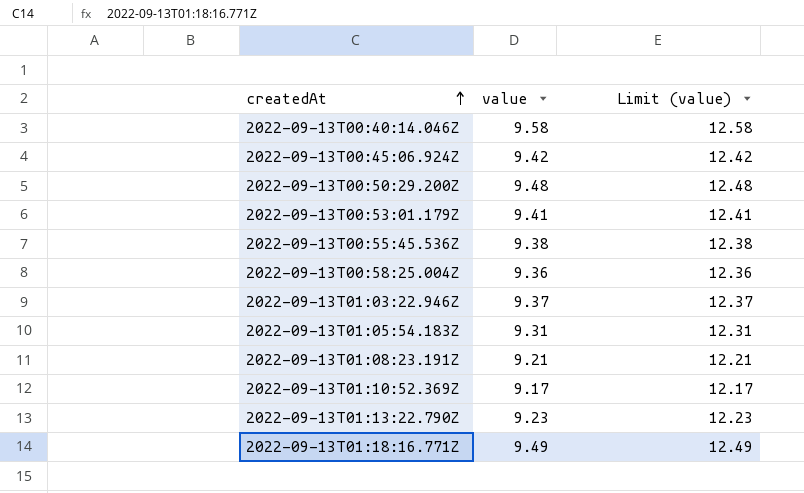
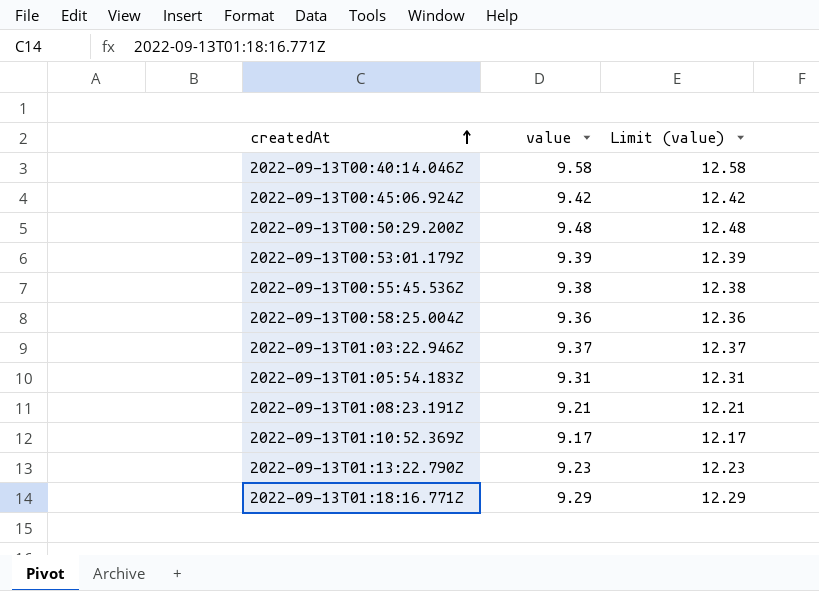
2022-09-13T00:53:01.179Z | value: 9.41 -> 9.39
2022-09-13T00:53:01.179Z | Limit (value): 12.41 -> 12.39
2022-09-13T01:18:16.771Z | value: 9.49 -> 9.29
2022-09-13T01:18:16.771Z | Limit (value): 12.49 -> 12.29

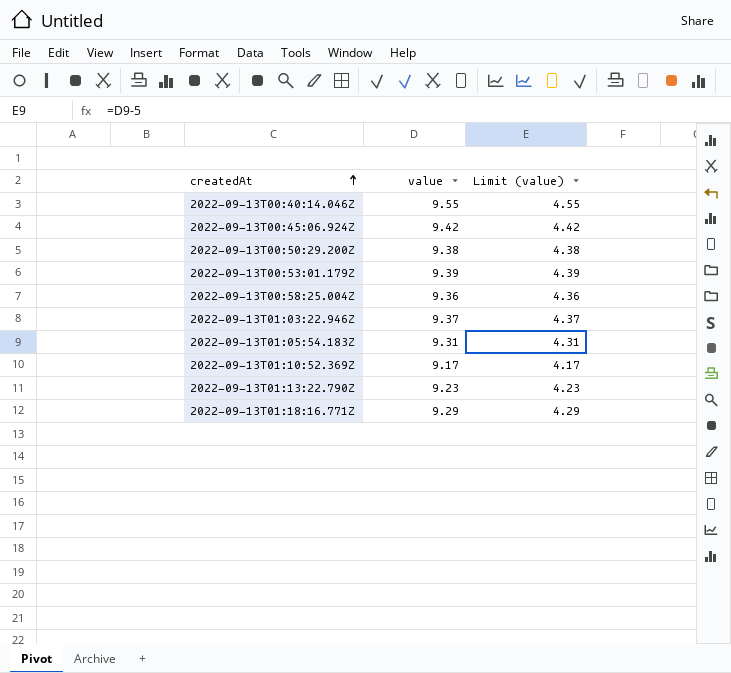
column Limit (value) | formula: [value] + 3 -> [value] - 5
row 2022-09-13T00:55:45.536Z: 9.38 | 12.38 -> none
row 2022-09-13T01:08:23.191Z: 9.21 | 12.21 -> none
2022-09-13T00:40:14.046Z | value: 9.58 -> 9.55
2022-09-13T00:50:29.200Z | value: 9.48 -> 9.38

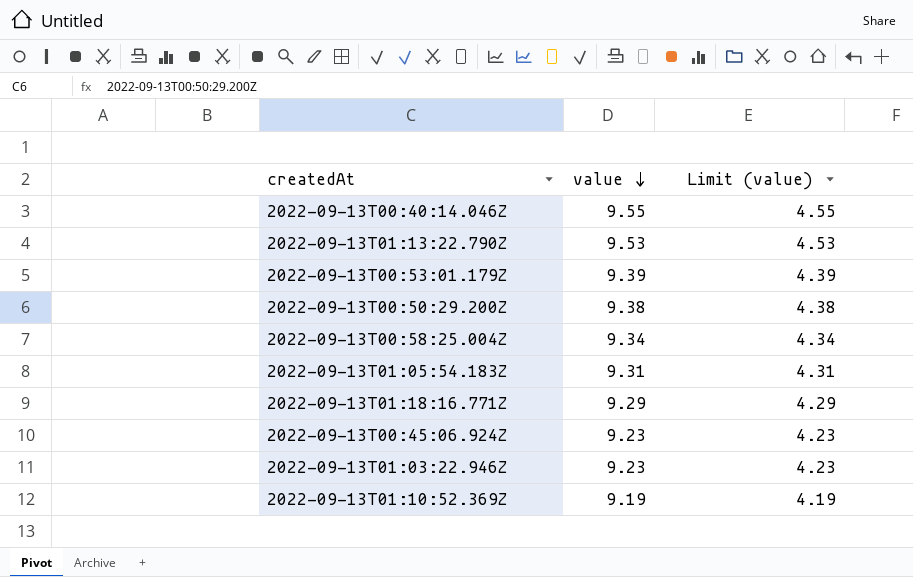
row order: createdAt ascending -> value descending
2022-09-13T01:13:22.790Z | value: 9.23 -> 9.53
2022-09-13T01:13:22.790Z | Limit (value): 4.23 -> 4.53
2022-09-13T00:58:25.004Z | value: 9.36 -> 9.34
2022-09-13T00:58:25.004Z | Limit (value): 4.36 -> 4.34
2022-09-13T00:45:06.924Z | value: 9.42 -> 9.23
2022-09-13T00:45:06.924Z | Limit (value): 4.42 -> 4.23
2022-09-13T01:03:22.946Z | value: 9.37 -> 9.23
2022-09-13T01:03:22.946Z | Limit (value): 4.37 -> 4.23
2022-09-13T01:10:52.369Z | value: 9.17 -> 9.19
2022-09-13T01:10:52.369Z | Limit (value): 4.17 -> 4.19

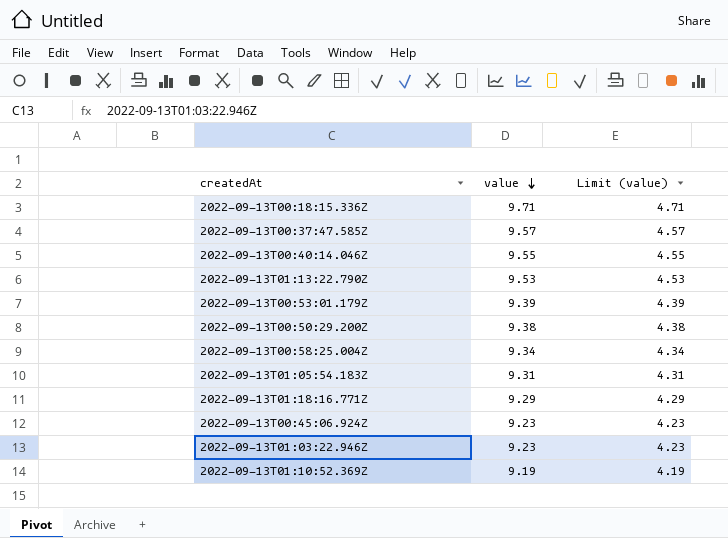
row 2022-09-13T00:18:15.336Z: none -> 9.71 | 4.71
row 2022-09-13T00:37:47.585Z: none -> 9.57 | 4.57

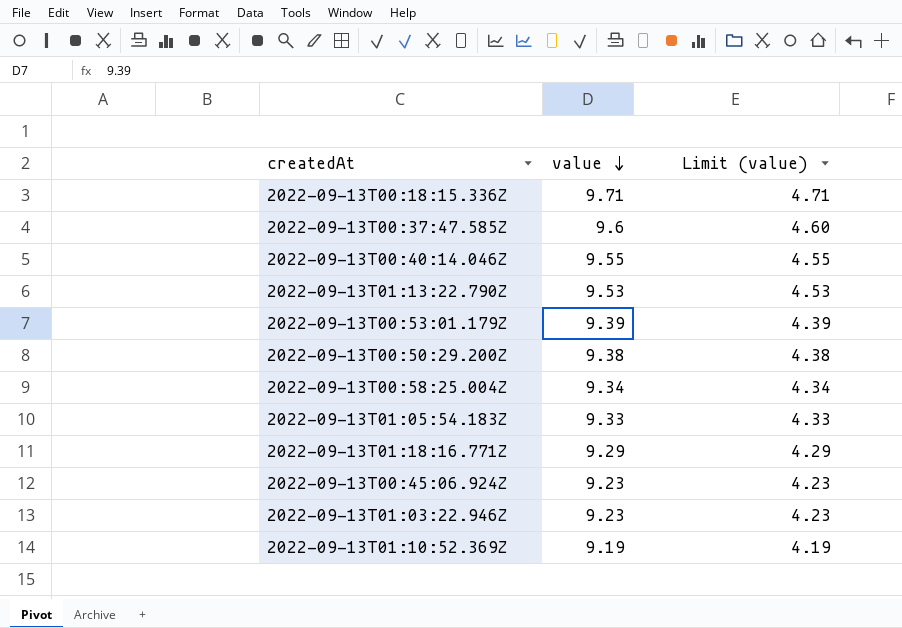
2022-09-13T00:37:47.585Z | value: 9.57 -> 9.6
2022-09-13T00:37:47.585Z | Limit (value): 4.57 -> 4.60
2022-09-13T01:05:54.183Z | value: 9.31 -> 9.33
2022-09-13T01:05:54.183Z | Limit (value): 4.31 -> 4.33

